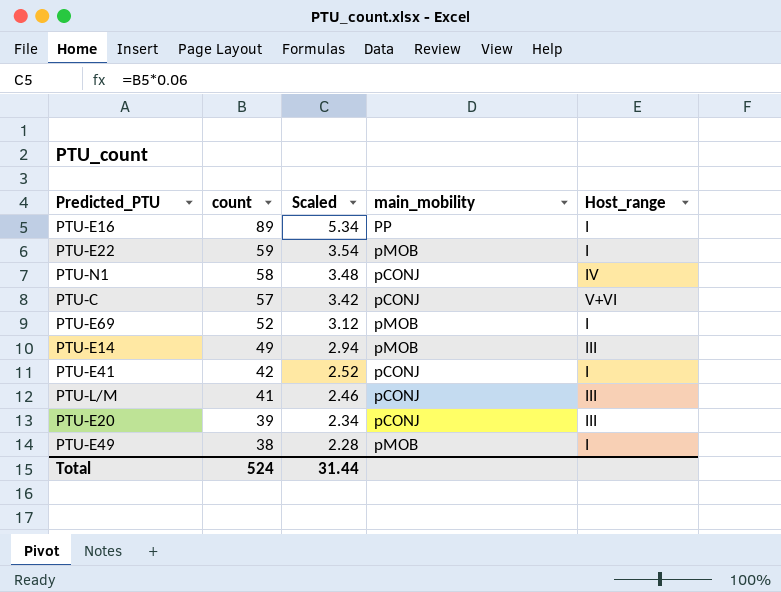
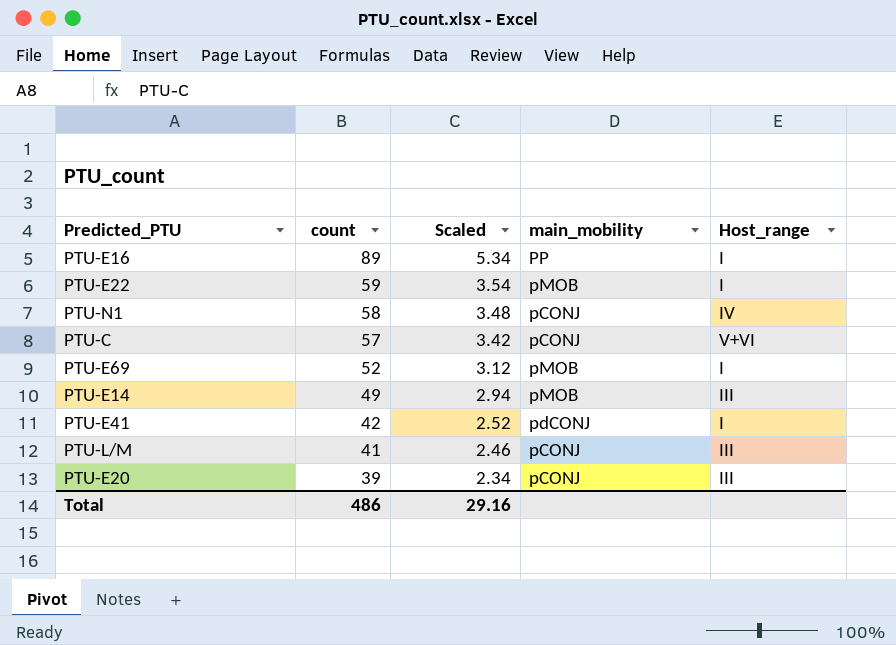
row PTU-E49: 38 | 2.28 | pMOB | I -> none
PTU-E41 | main_mobility: pCONJ -> pdCONJ
Total | count: 524 -> 486
Total | Scaled: 31.44 -> 29.16

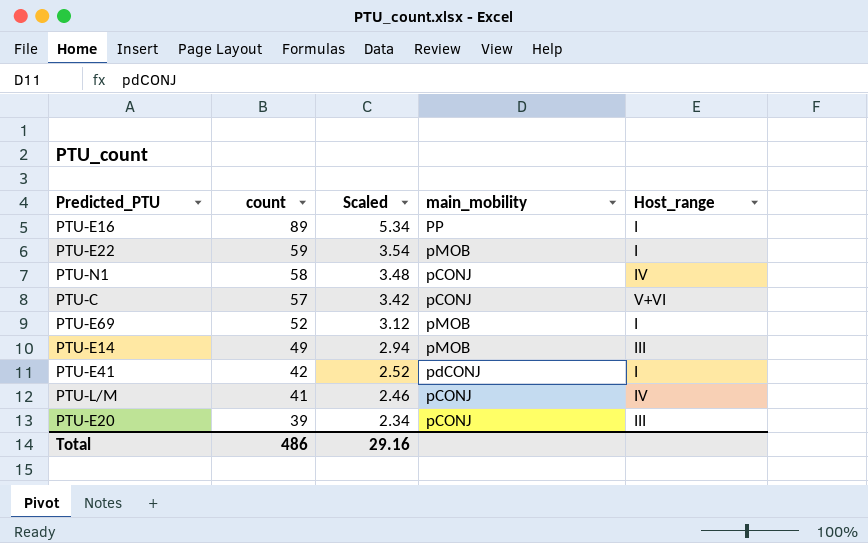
PTU-L/M | Host_range: III -> IV

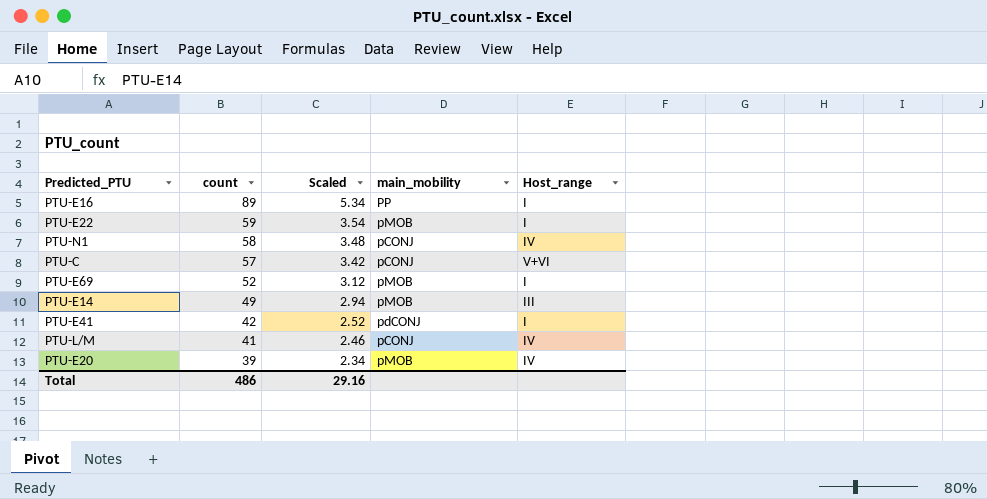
PTU-E20 | main_mobility: pCONJ -> pMOB
PTU-E20 | Host_range: III -> IV

